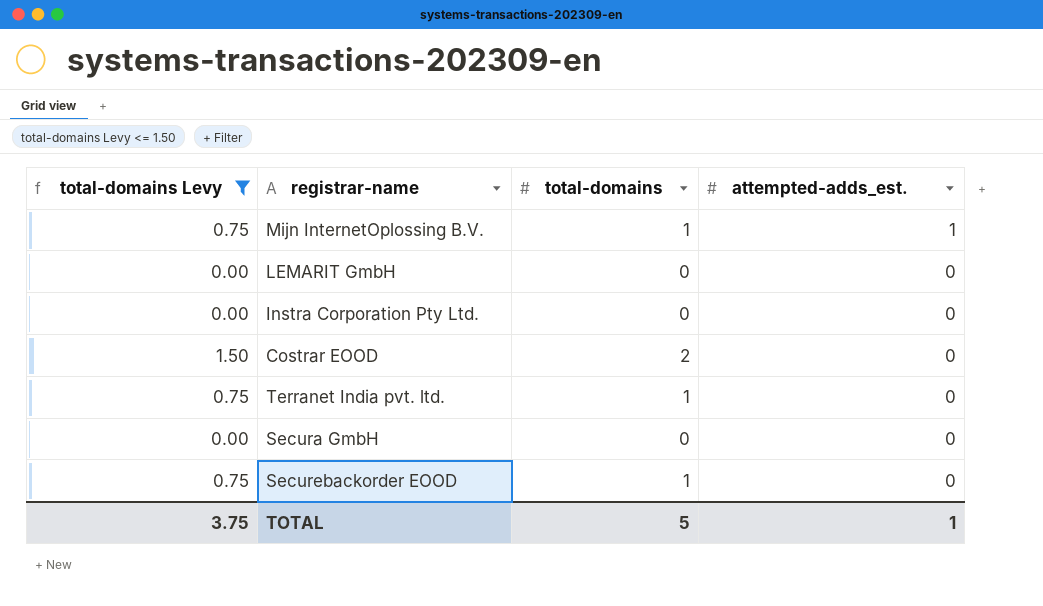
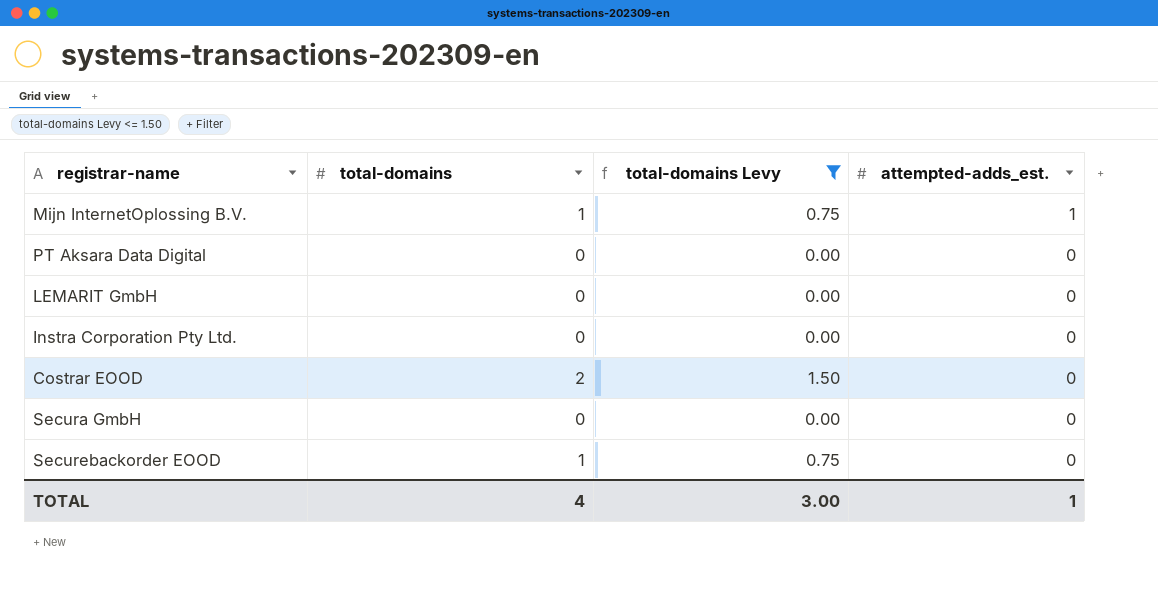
column total-domains Levy | position: 1 -> 3
row Terranet India pvt. ltd.: 0.75 | 1 | 0 -> none
row PT Aksara Data Digital: none -> 0 | 0.00 | 0
TOTAL | total-domains: 5 -> 4
TOTAL | total-domains Levy: 3.75 -> 3.00

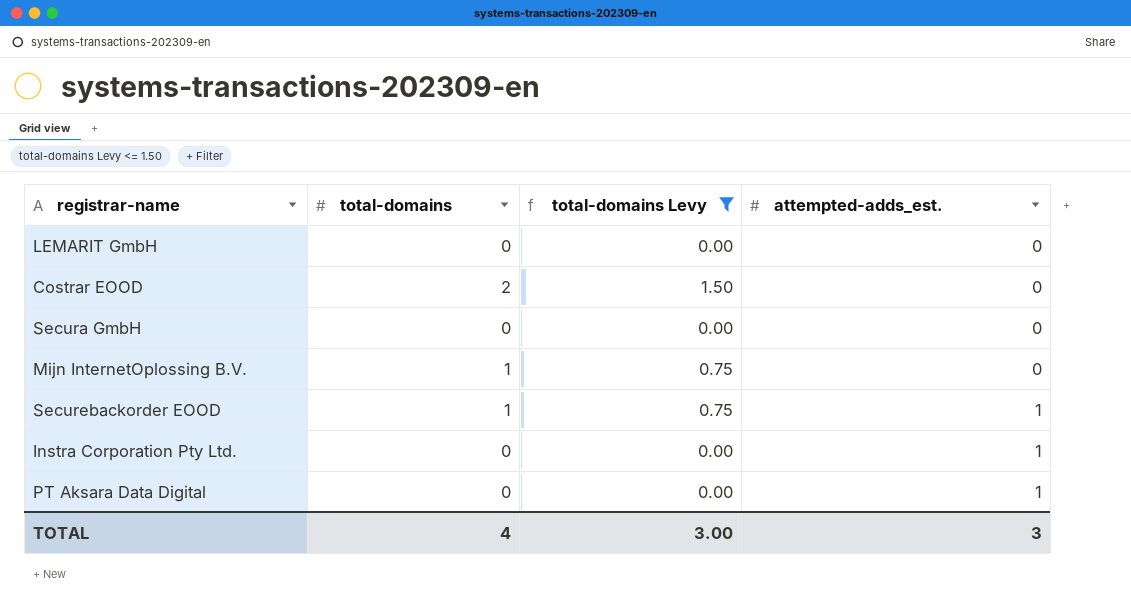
row order: attempted-adds_est. descending -> attempted-adds_est. ascending
Mijn InternetOplossing B.V. | attempted-adds_est.: 1 -> 0
Securebackorder EOOD | attempted-adds_est.: 0 -> 1
Instra Corporation Pty Ltd. | attempted-adds_est.: 0 -> 1
PT Aksara Data Digital | attempted-adds_est.: 0 -> 1
TOTAL | attempted-adds_est.: 1 -> 3

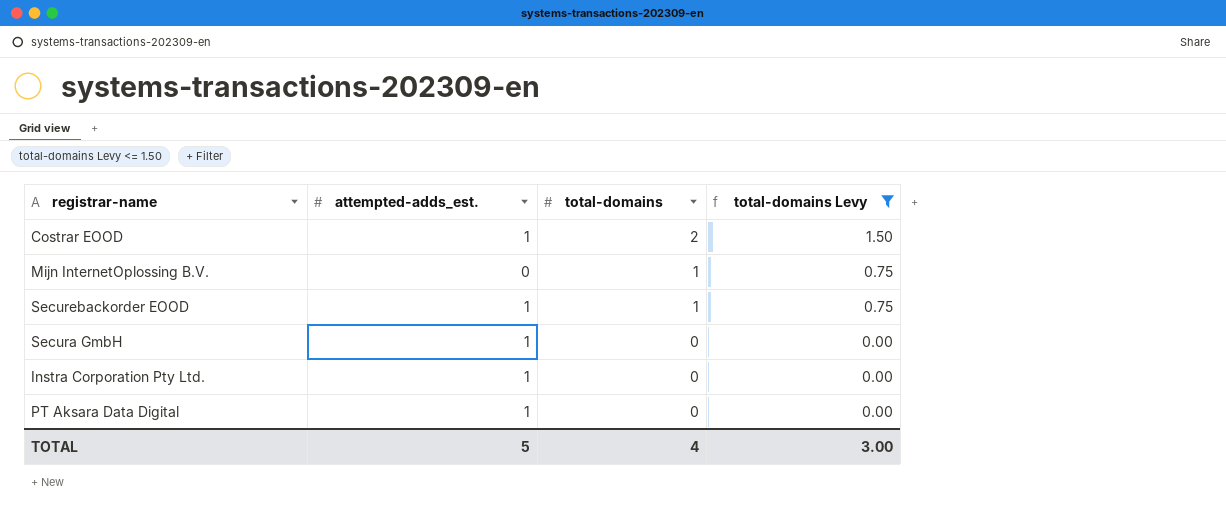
row order: attempted-adds_est. ascending -> total-domains descending
column attempted-adds_est. | position: 4 -> 2
row LEMARIT GmbH: 0 | 0.00 | 0 -> none
Costrar EOOD | attempted-adds_est.: 0 -> 1
Secura GmbH | attempted-adds_est.: 0 -> 1
TOTAL | attempted-adds_est.: 3 -> 5

